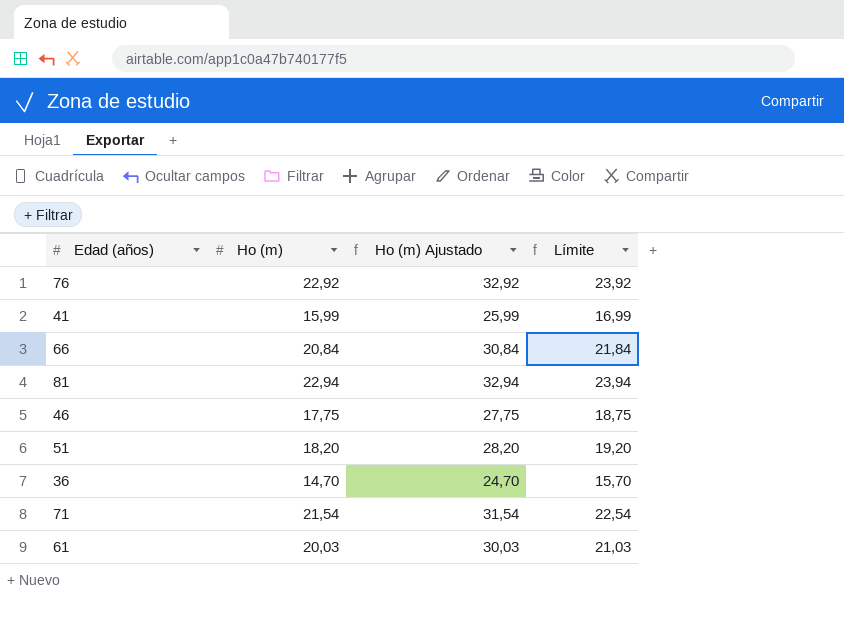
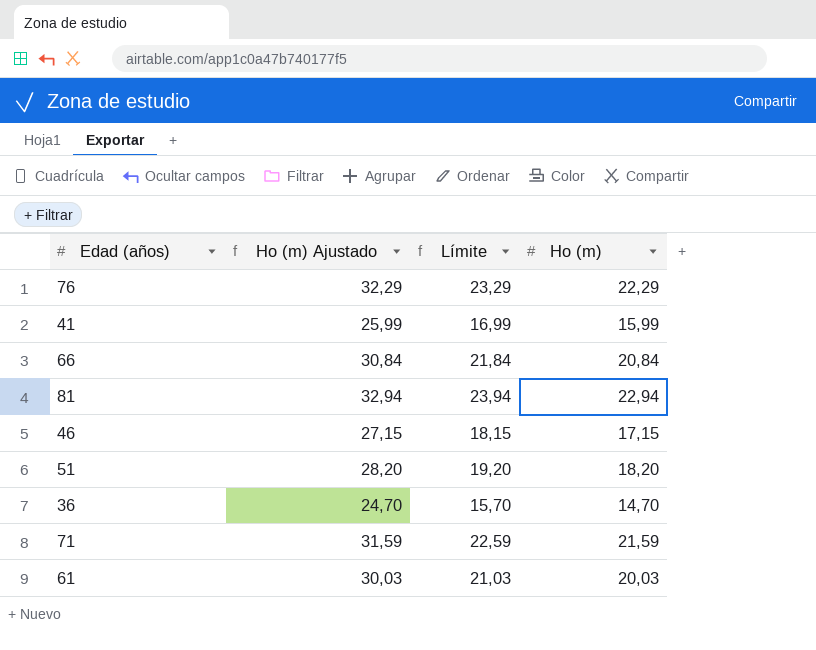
column Ho (m) | position: 2 -> 4
76 | Ho (m) Ajustado: 32,92 -> 32,29
76 | Límite: 23,92 -> 23,29
76 | Ho (m): 22,92 -> 22,29
46 | Ho (m) Ajustado: 27,75 -> 27,15
46 | Límite: 18,75 -> 18,15
46 | Ho (m): 17,75 -> 17,15
71 | Ho (m) Ajustado: 31,54 -> 31,59
71 | Límite: 22,54 -> 22,59
71 | Ho (m): 21,54 -> 21,59

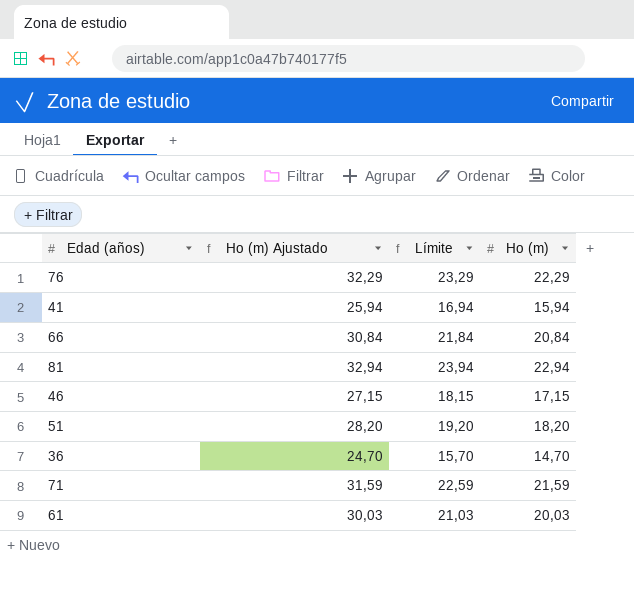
41 | Ho (m) Ajustado: 25,99 -> 25,94
41 | Límite: 16,99 -> 16,94
41 | Ho (m): 15,99 -> 15,94

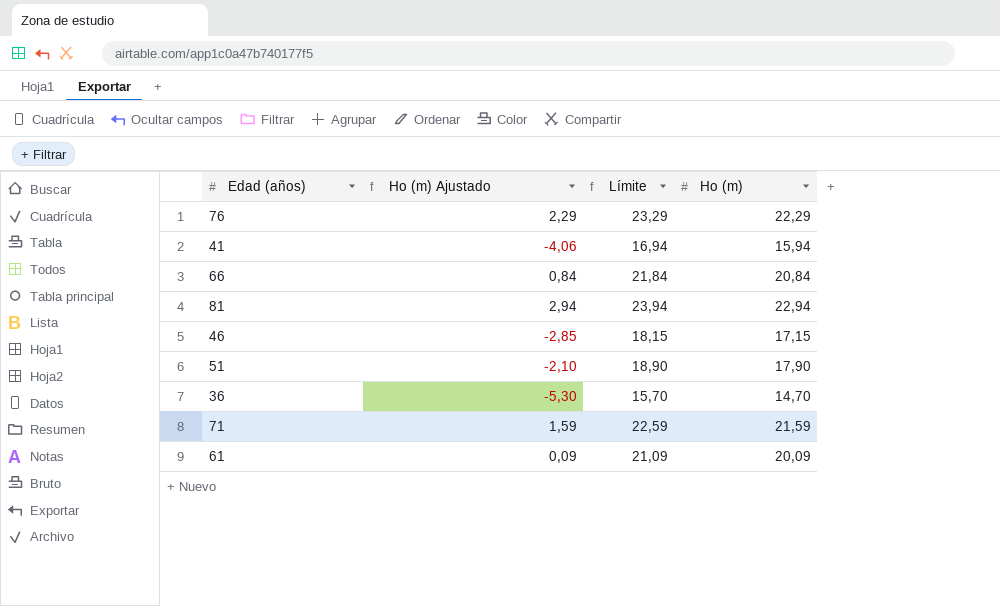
column Ho (m) Ajustado | formula: [Ho (m)] + 10 -> [Ho (m)] - 20
51 | Límite: 19,20 -> 18,90
51 | Ho (m): 18,20 -> 17,90
61 | Límite: 21,03 -> 21,09
61 | Ho (m): 20,03 -> 20,09

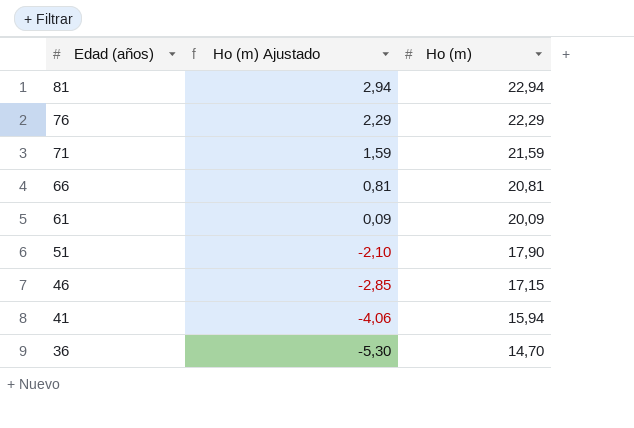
row order: none -> Edad (años) descending
column Límite | formula: [Ho (m)] + 1 -> none
66 | Ho (m) Ajustado: 0,84 -> 0,81
66 | Ho (m): 20,84 -> 20,81

